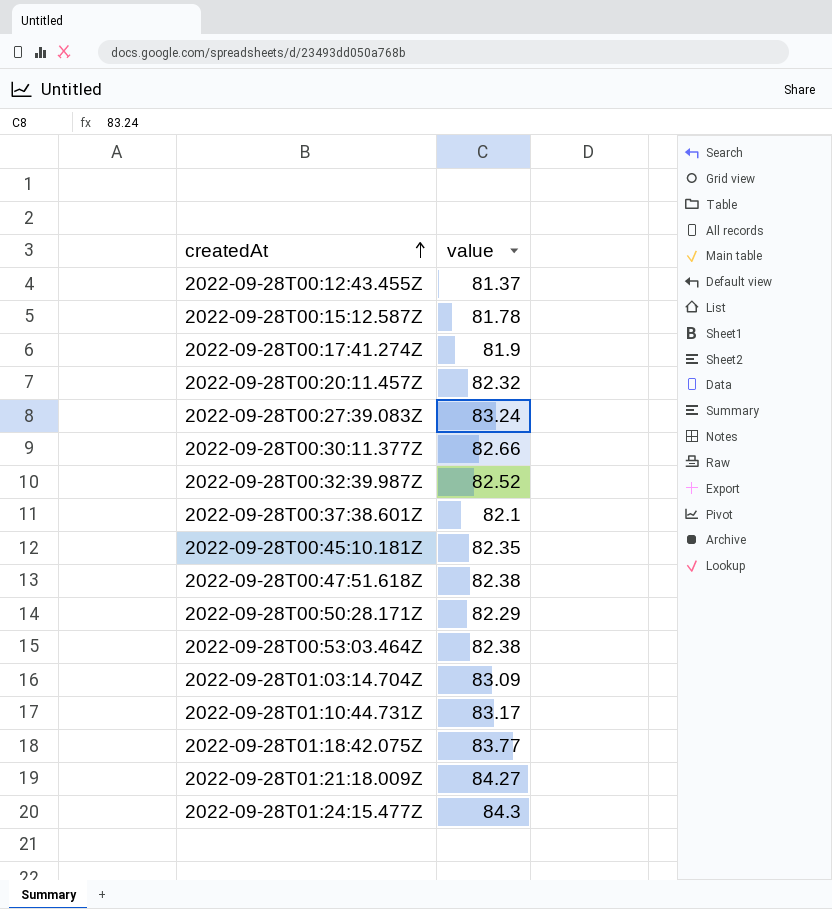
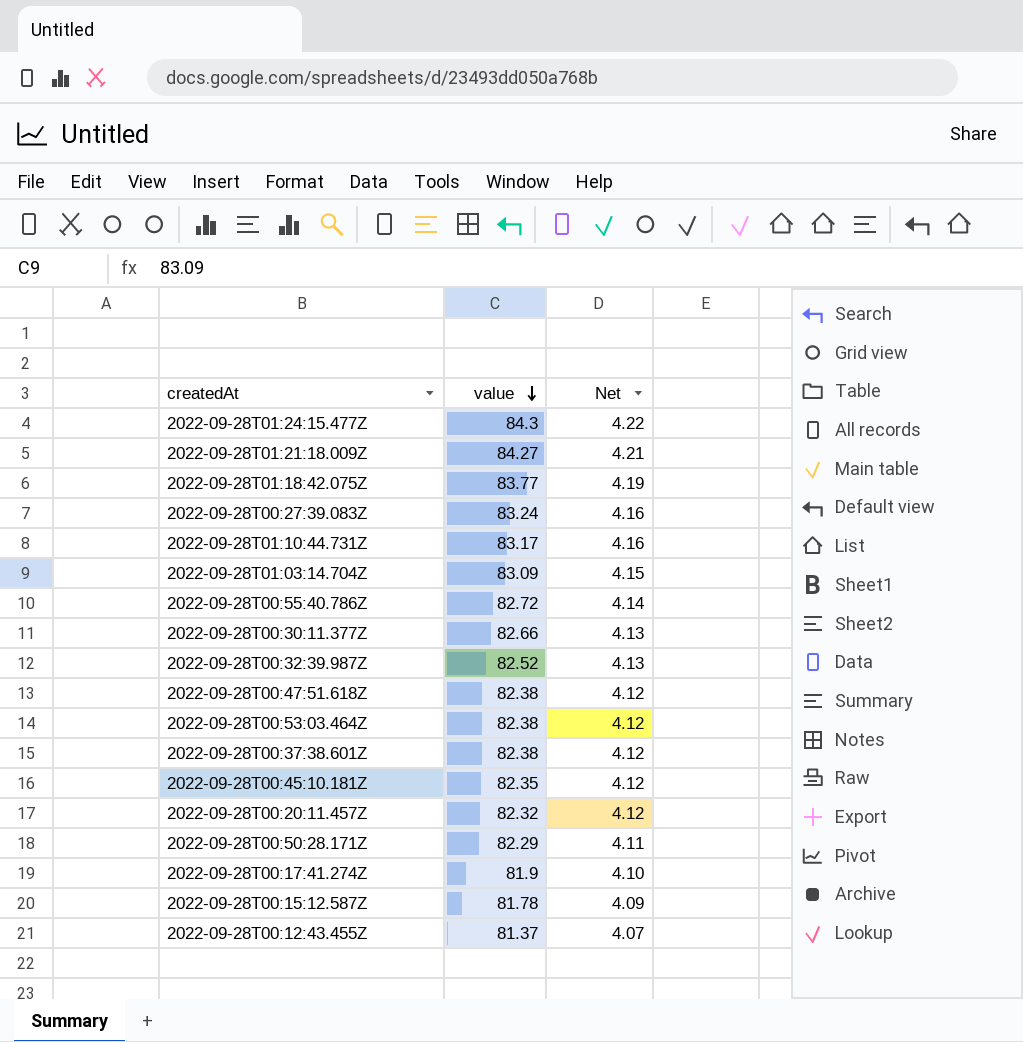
row order: createdAt ascending -> value descending
column Net | formula: none -> [value] * 0.05
row 2022-09-28T00:55:40.786Z: none -> 82.72 | 4.14
2022-09-28T00:37:38.601Z | value: 82.1 -> 82.38

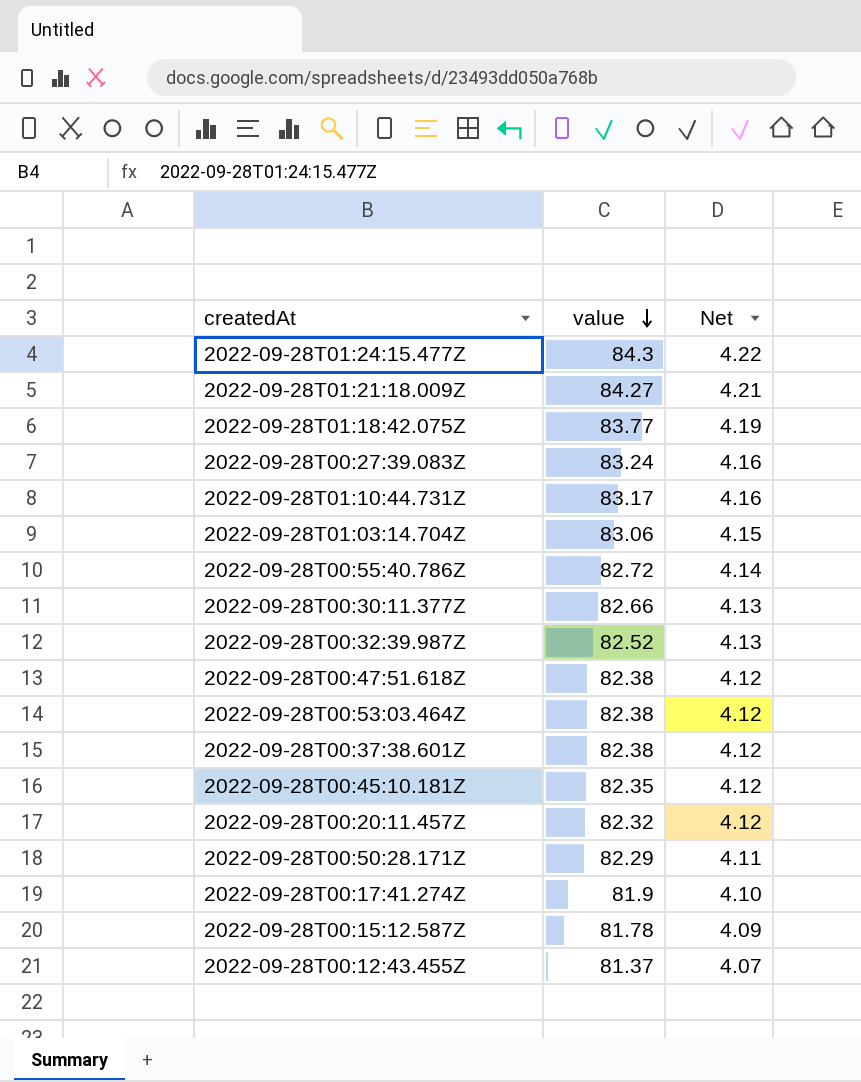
2022-09-28T01:03:14.704Z | value: 83.09 -> 83.06

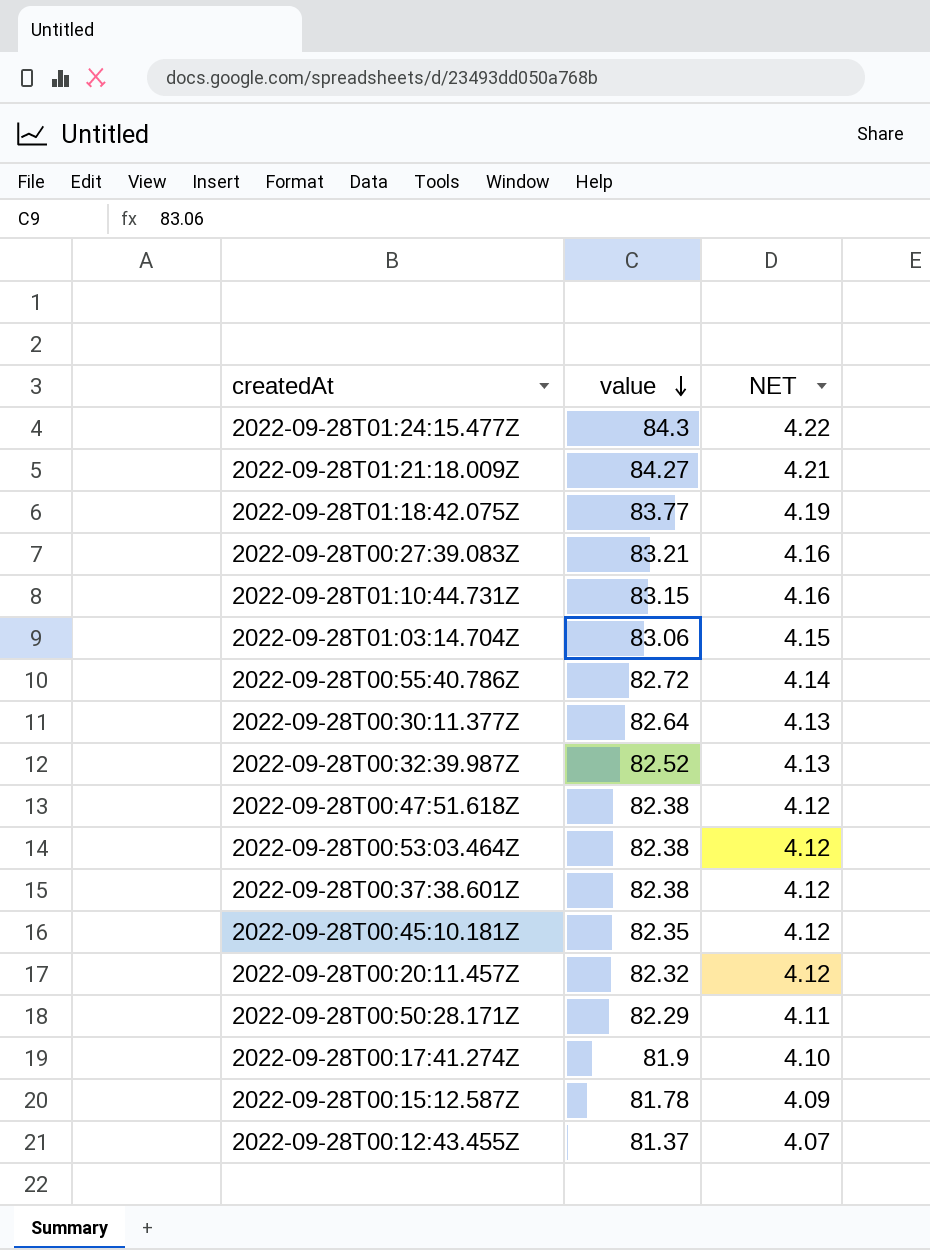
column name: Net -> NET
2022-09-28T00:27:39.083Z | value: 83.24 -> 83.21
2022-09-28T01:10:44.731Z | value: 83.17 -> 83.15
2022-09-28T00:30:11.377Z | value: 82.66 -> 82.64

